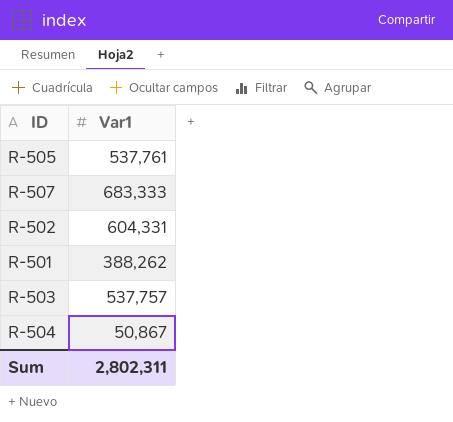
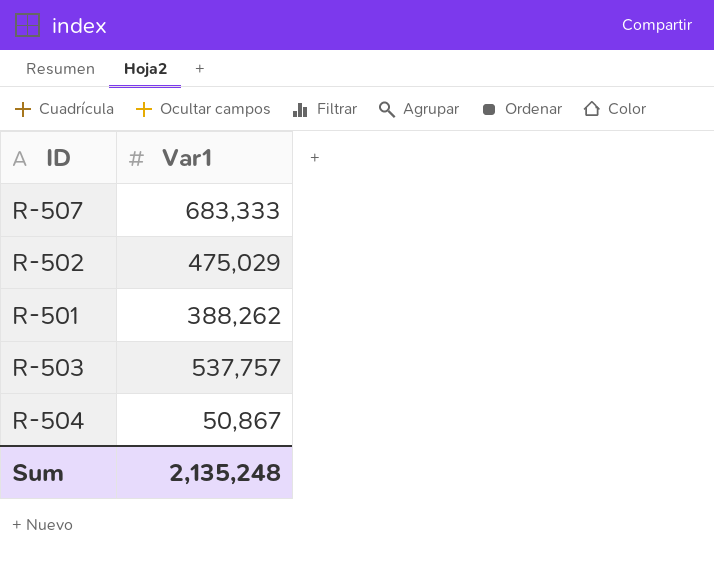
row R-505: 537,761 -> none
R-502 | Var1: 604,331 -> 475,029
Sum | Var1: 2,802,311 -> 2,135,248

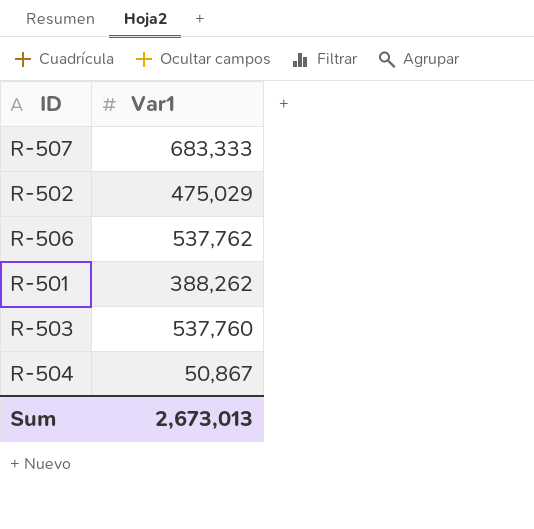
row R-506: none -> 537,762
R-503 | Var1: 537,757 -> 537,760
Sum | Var1: 2,135,248 -> 2,673,013

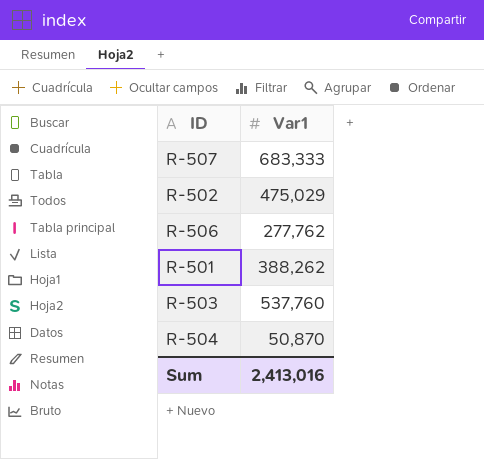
R-506 | Var1: 537,762 -> 277,762
R-504 | Var1: 50,867 -> 50,870
Sum | Var1: 2,673,013 -> 2,413,016

